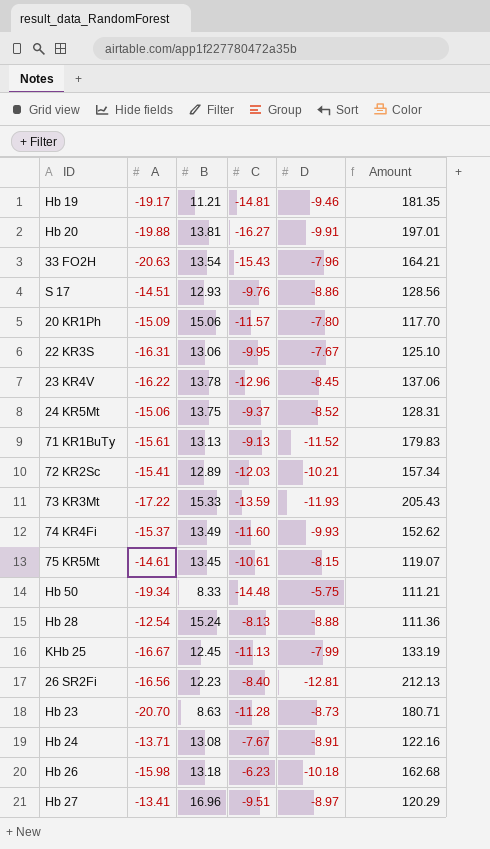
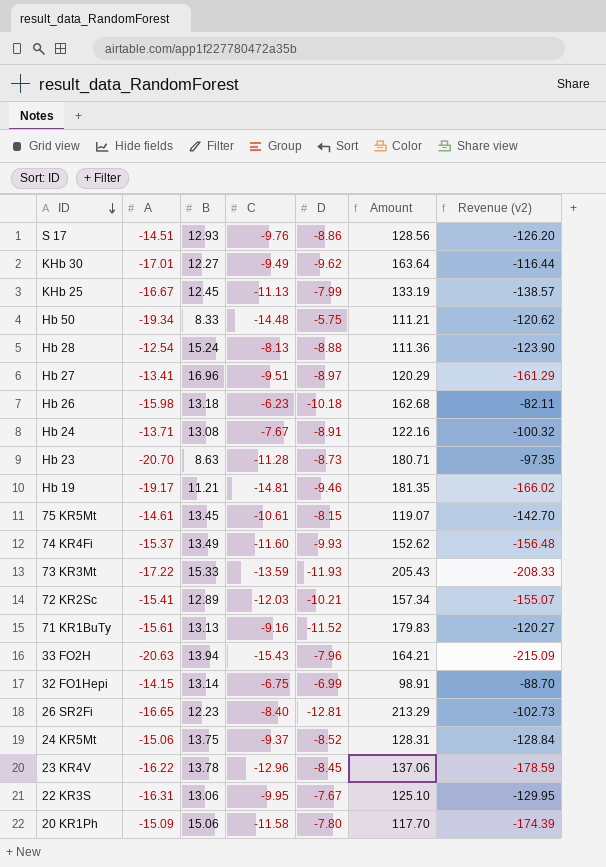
row order: none -> ID descending
column Revenue (v2) | formula: none -> [B] * [C]
row Hb 20: -19.88 | 13.81 | -16.27 | -9.91 | 197.01 -> none
row KHb 30: none -> -17.01 | 12.27 | -9.49 | -9.62 | 163.64 | -116.44
71 KR1BuTy | C: -9.13 -> -9.16
33 FO2H | B: 13.54 -> 13.94
row 32 FO1Hepi: none -> -14.15 | 13.14 | -6.75 | -6.99 | 98.91 | -88.70
26 SR2Fi | A: -16.56 -> -16.65
26 SR2Fi | Amount: 212.13 -> 213.29
20 KR1Ph | C: -11.57 -> -11.58

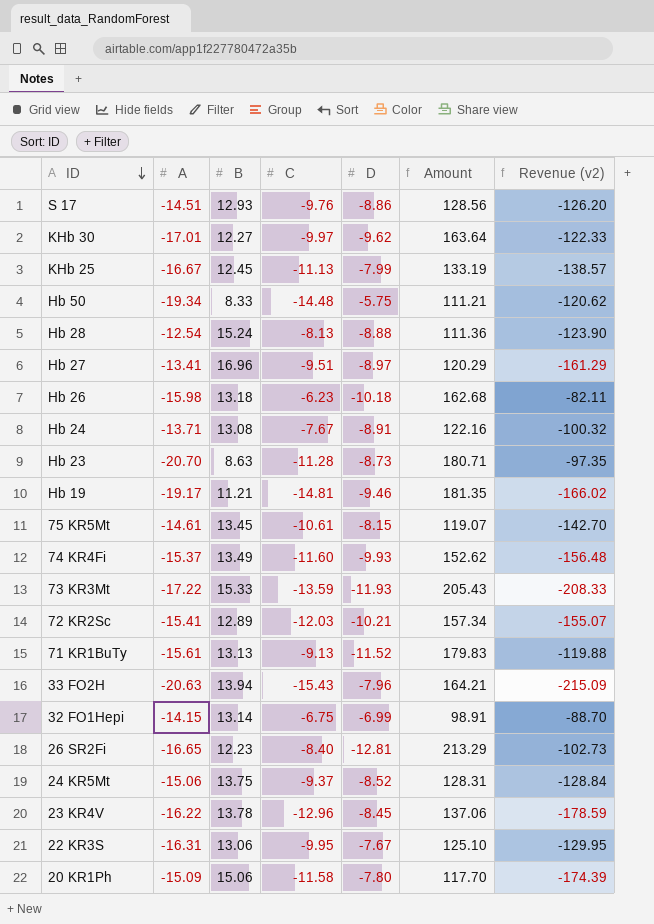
KHb 30 | C: -9.49 -> -9.97
KHb 30 | Revenue (v2): -116.44 -> -122.33
71 KR1BuTy | C: -9.16 -> -9.13
71 KR1BuTy | Revenue (v2): -120.27 -> -119.88

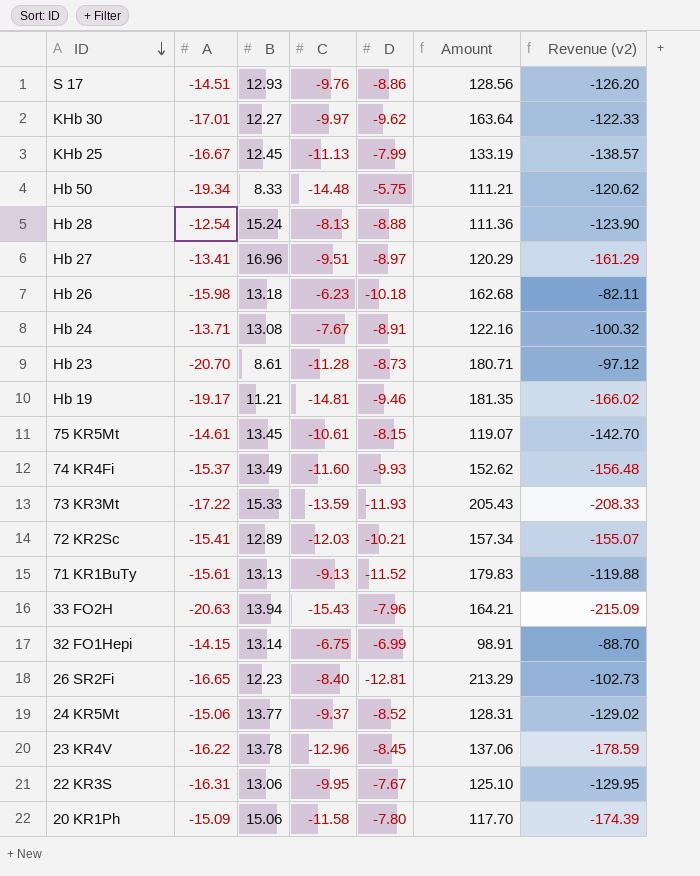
Hb 23 | B: 8.63 -> 8.61
Hb 23 | Revenue (v2): -97.35 -> -97.12
24 KR5Mt | B: 13.75 -> 13.77
24 KR5Mt | Revenue (v2): -128.84 -> -129.02

